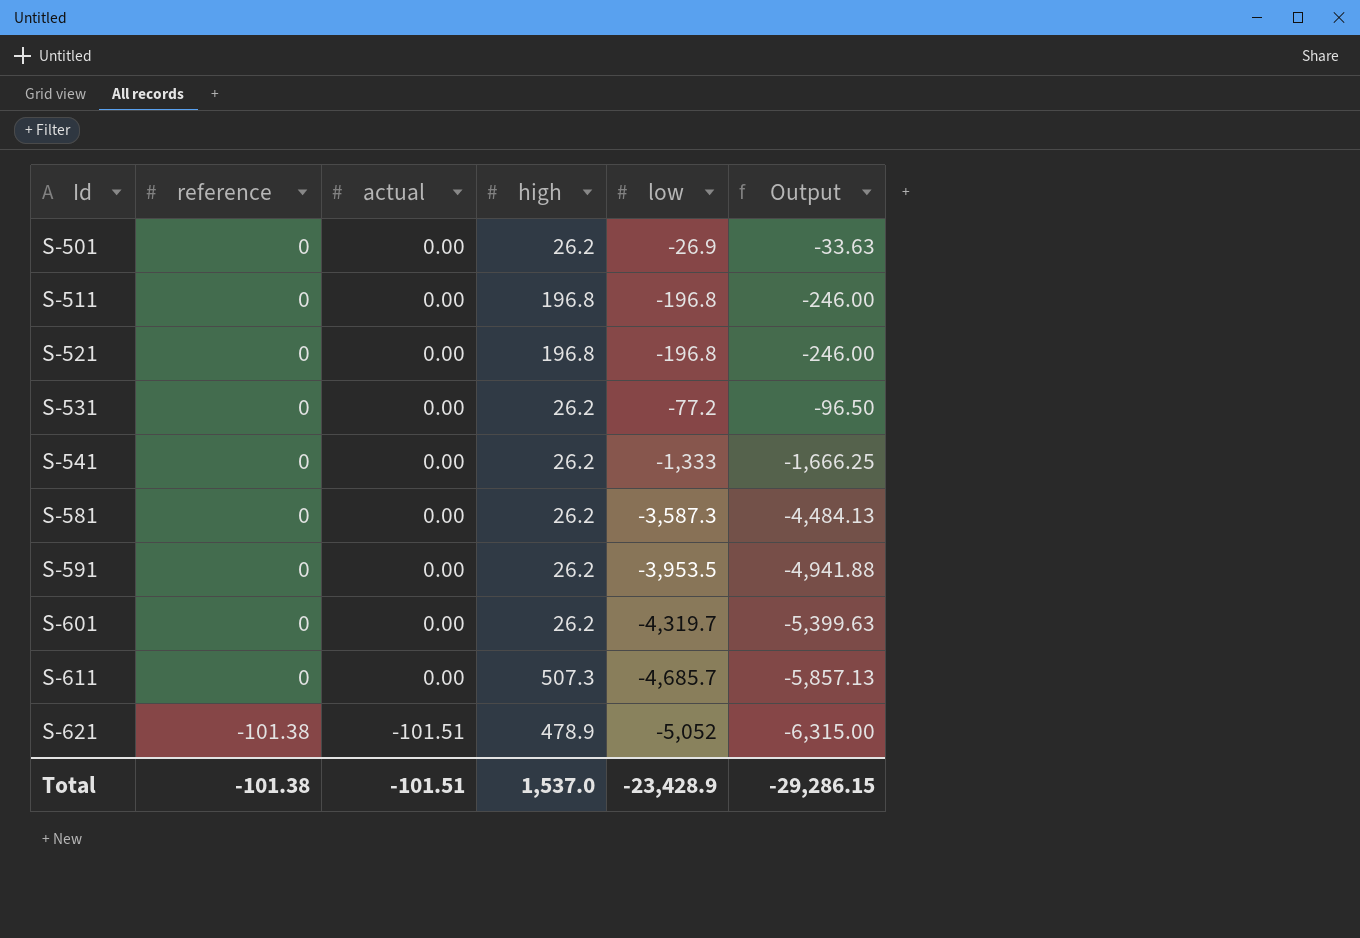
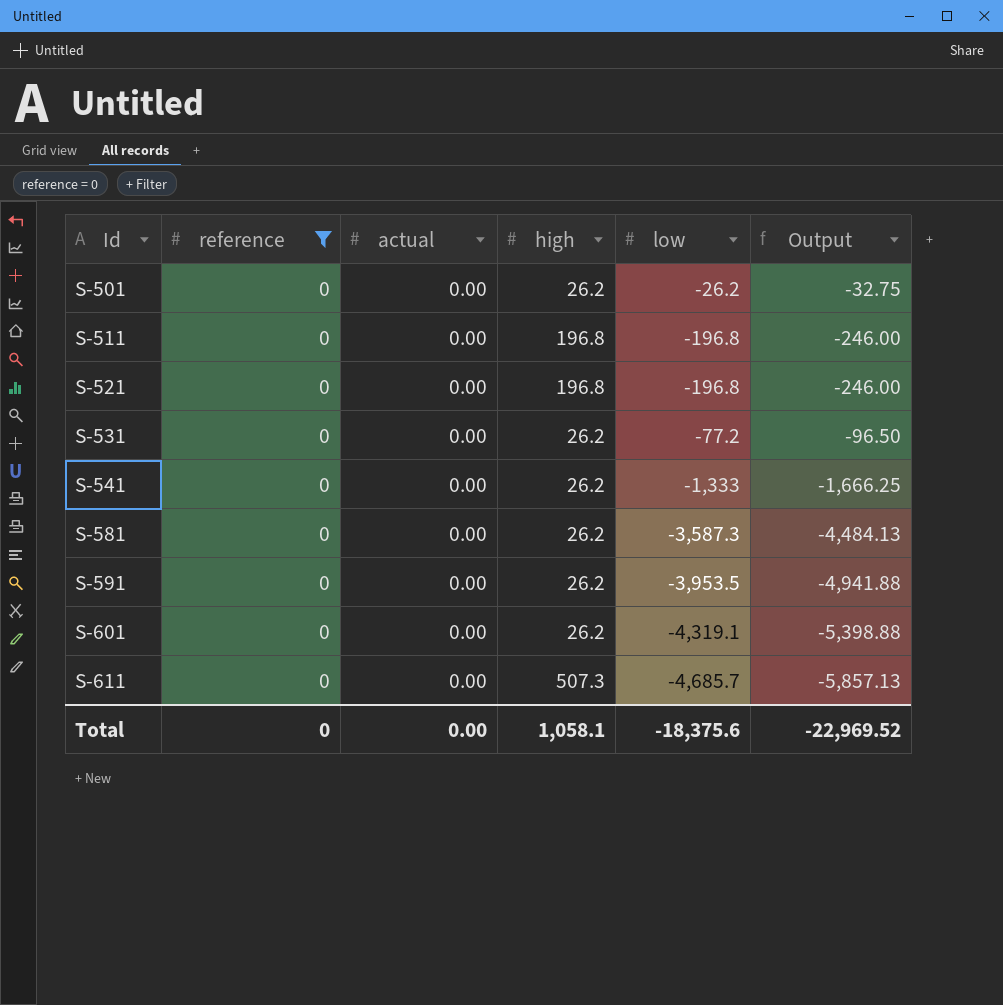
filter: none -> reference = 0
S-501 | low: -26.9 -> -26.2
S-501 | Output: -33.63 -> -32.75
S-601 | low: -4,319.7 -> -4,319.1
S-601 | Output: -5,399.63 -> -5,398.88
Total | reference: -101.38 -> 0
Total | actual: -101.51 -> 0.00
Total | high: 1,537.0 -> 1,058.1
Total | low: -23,428.9 -> -18,375.6
Total | Output: -29,286.15 -> -22,969.52

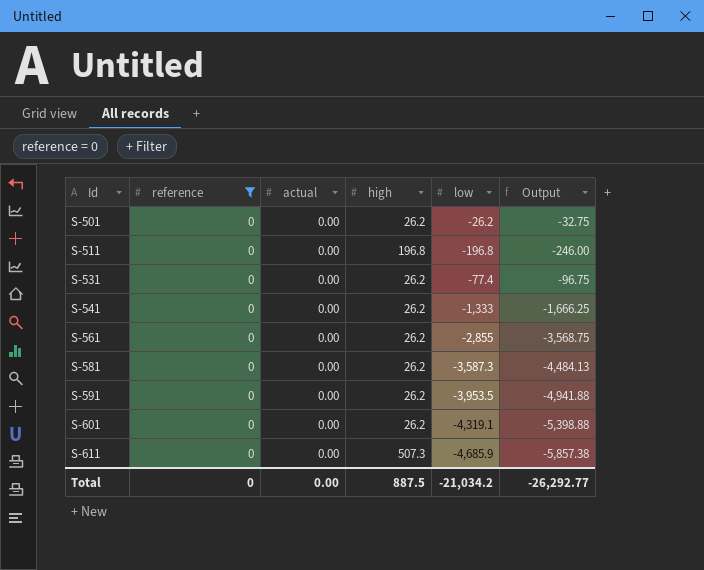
row S-521: 0 | 0.00 | 196.8 | -196.8 | -246.00 -> none
S-531 | low: -77.2 -> -77.4
S-531 | Output: -96.50 -> -96.75
row S-561: none -> 0 | 0.00 | 26.2 | -2,855 | -3,568.75
S-611 | low: -4,685.7 -> -4,685.9
S-611 | Output: -5,857.13 -> -5,857.38
Total | high: 1,058.1 -> 887.5
Total | low: -18,375.6 -> -21,034.2
Total | Output: -22,969.52 -> -26,292.77

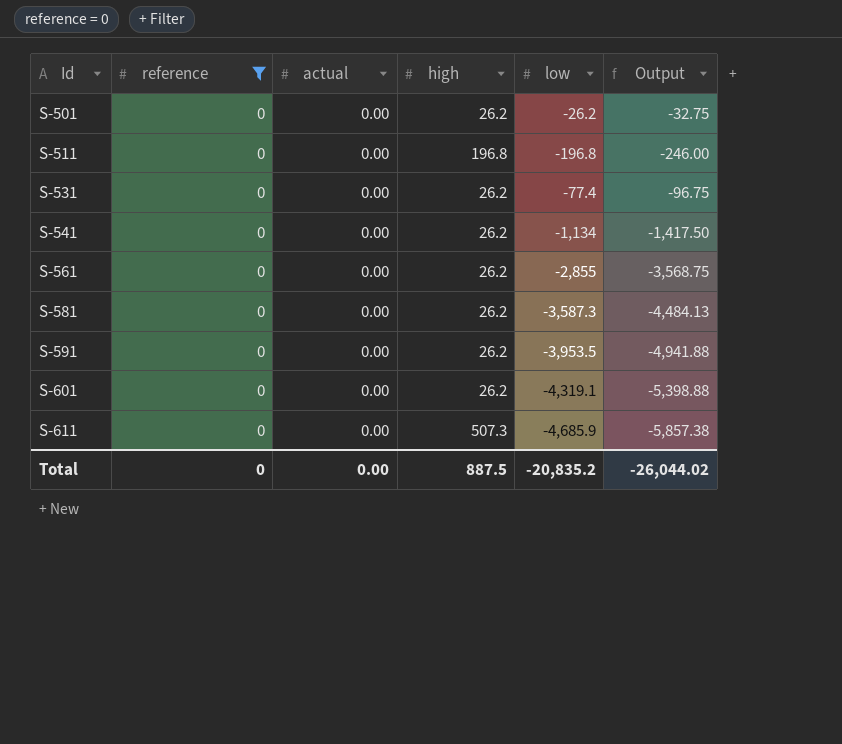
S-541 | low: -1,333 -> -1,134
S-541 | Output: -1,666.25 -> -1,417.50
Total | low: -21,034.2 -> -20,835.2
Total | Output: -26,292.77 -> -26,044.02

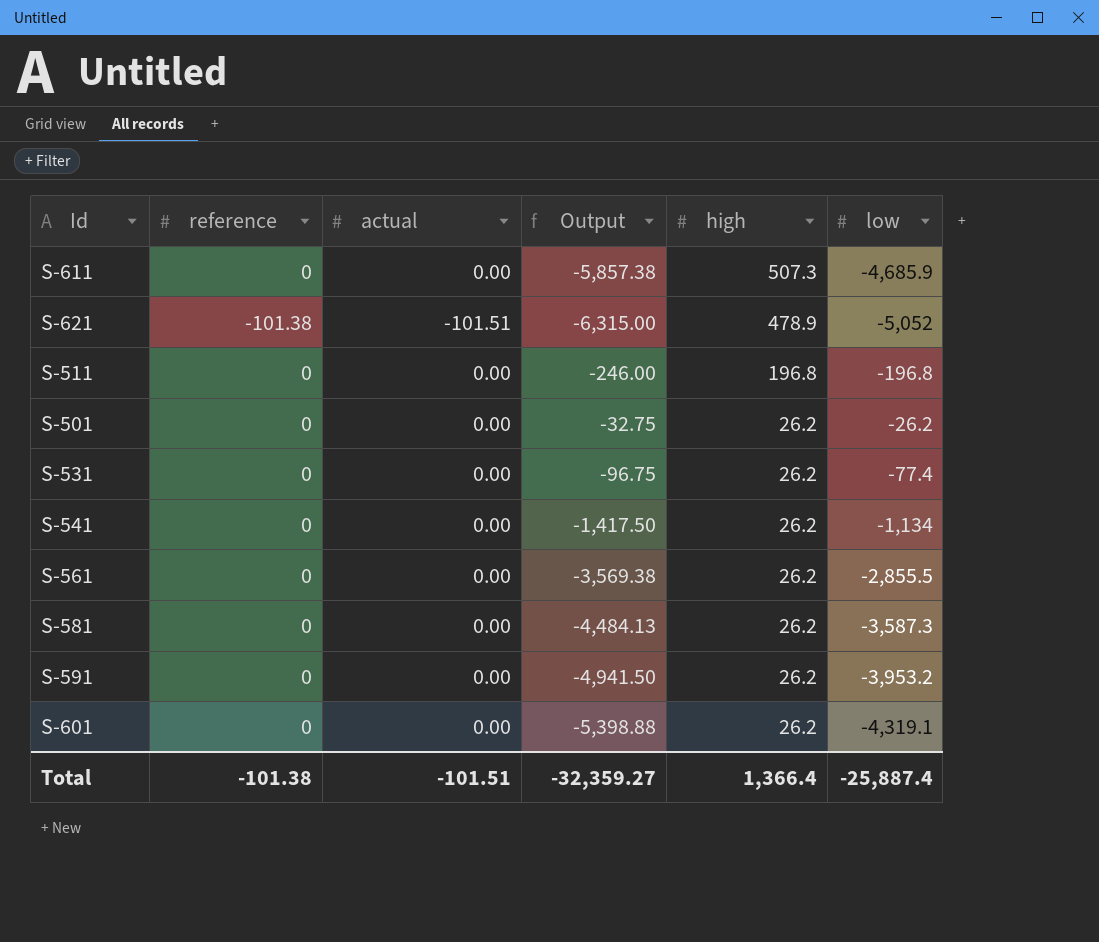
filter: reference = 0 -> none
row order: Id ascending -> high descending
column Output | position: 6 -> 4
S-561 | Output: -3,568.75 -> -3,569.38
S-561 | low: -2,855 -> -2,855.5
S-591 | Output: -4,941.88 -> -4,941.50
S-591 | low: -3,953.5 -> -3,953.2
Total | reference: 0 -> -101.38
Total | actual: 0.00 -> -101.51
Total | Output: -26,044.02 -> -32,359.27
Total | high: 887.5 -> 1,366.4
Total | low: -20,835.2 -> -25,887.4

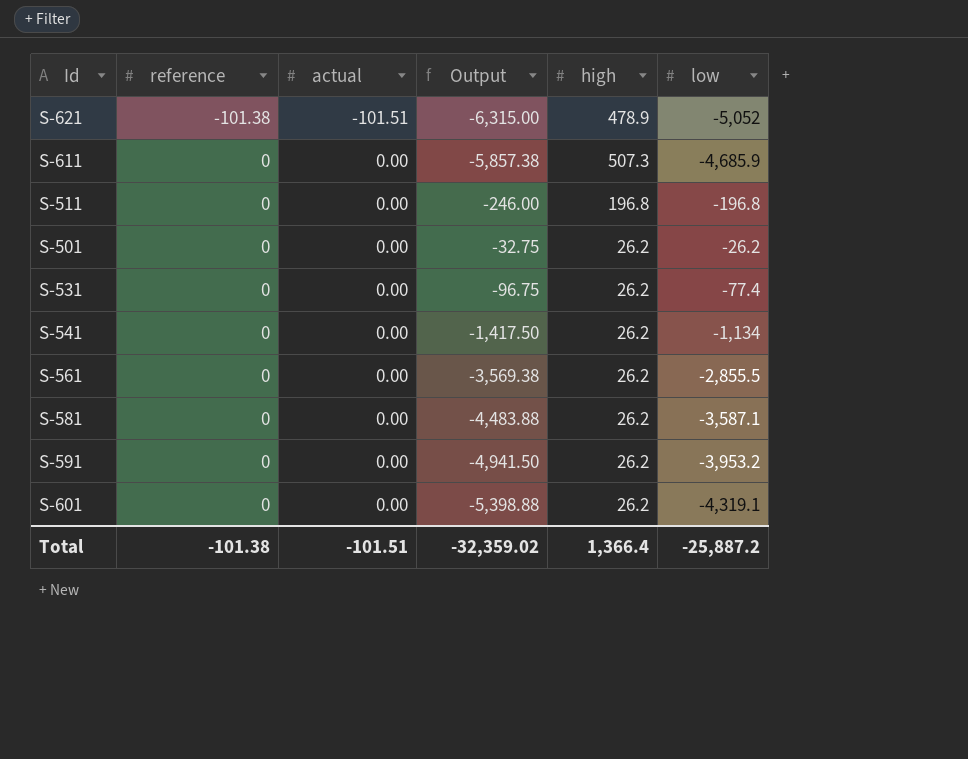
row order: high descending -> reference ascending
S-581 | Output: -4,484.13 -> -4,483.88
S-581 | low: -3,587.3 -> -3,587.1
Total | Output: -32,359.27 -> -32,359.02
Total | low: -25,887.4 -> -25,887.2

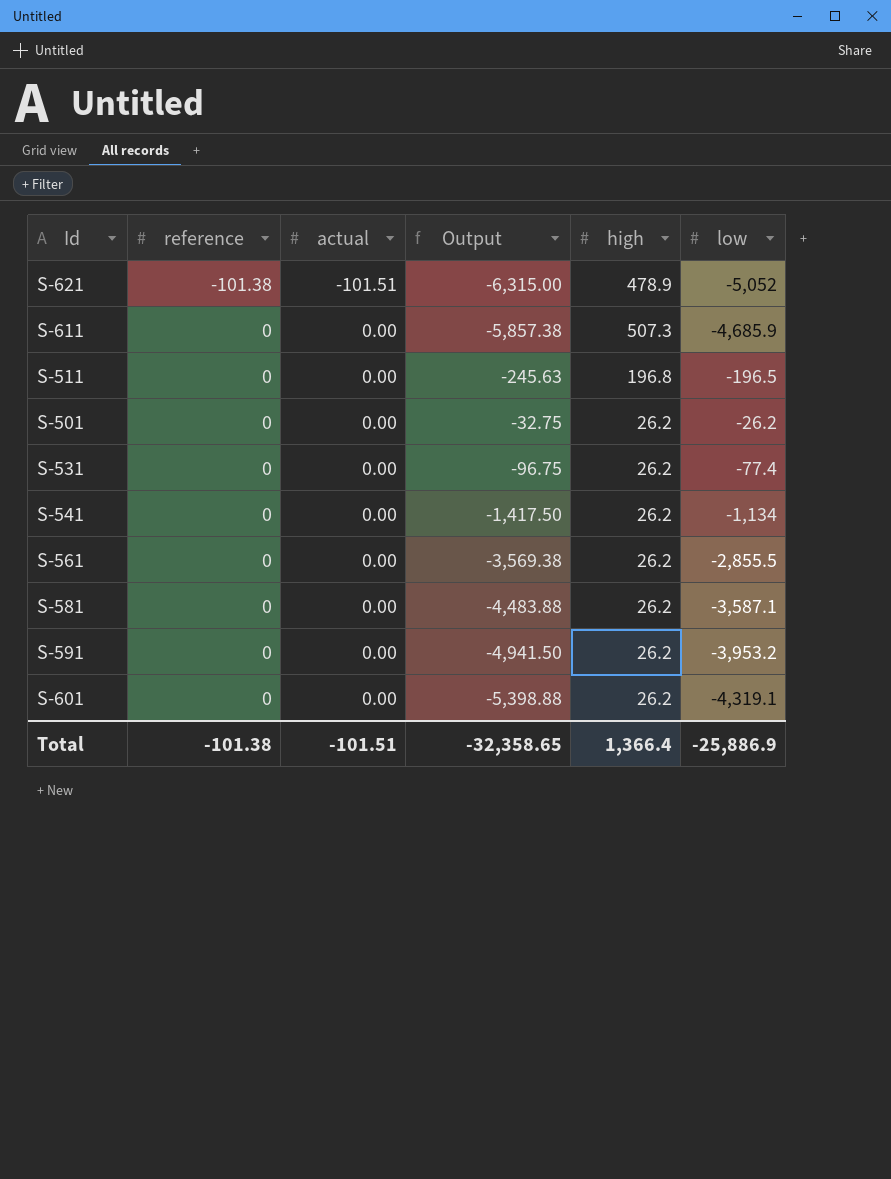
S-511 | Output: -246.00 -> -245.63
S-511 | low: -196.8 -> -196.5
Total | Output: -32,359.02 -> -32,358.65
Total | low: -25,887.2 -> -25,886.9

